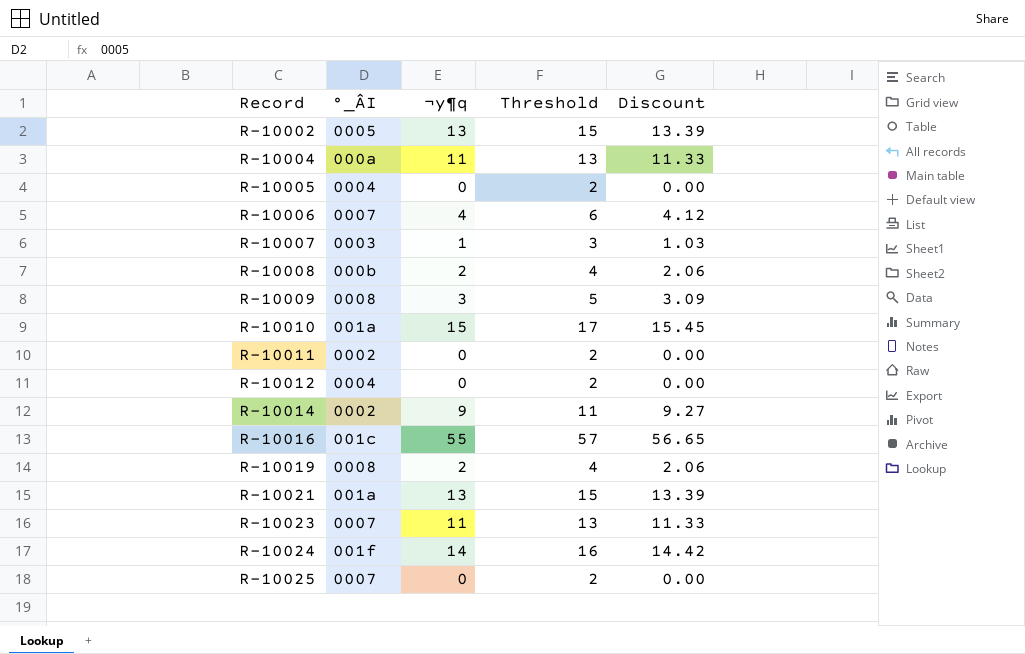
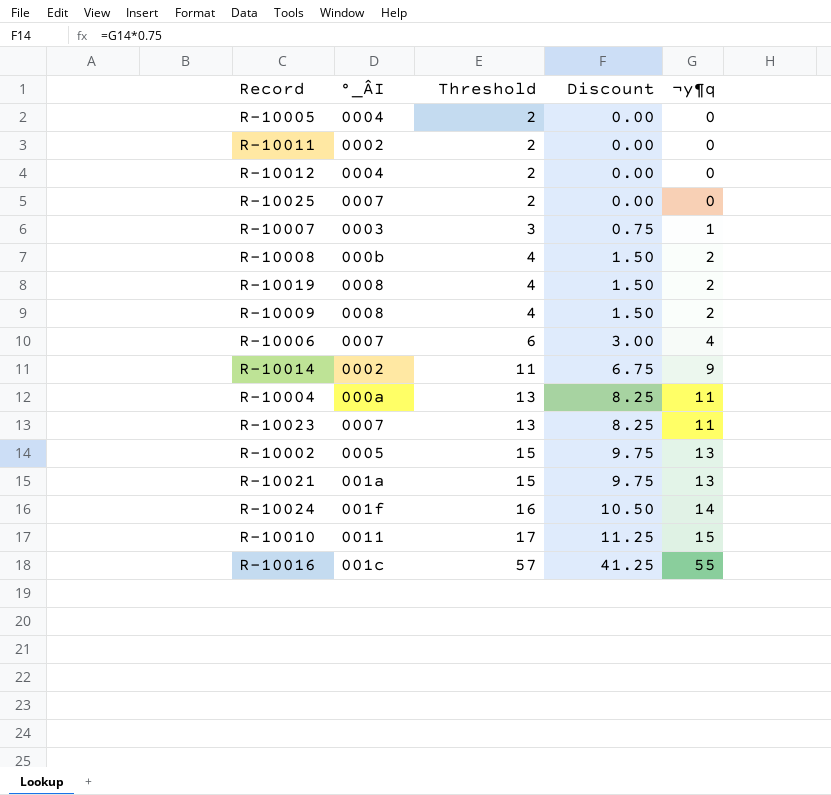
row order: Record ascending -> Threshold ascending
column Discount | formula: [¬y¶q] * 1.03 -> [¬y¶q] * 0.75
column ¬y¶q | position: 3 -> 5
R-10009 | Threshold: 5 -> 4
R-10009 | ¬y¶q: 3 -> 2
R-10010 | °_ÂI: 001a -> 0011

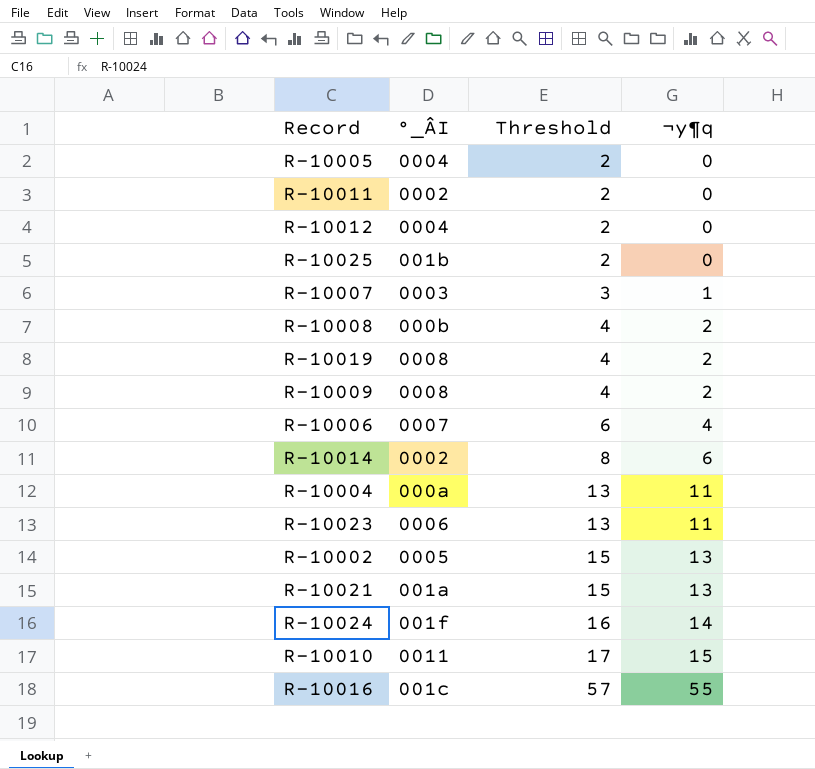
column Discount | formula: [¬y¶q] * 0.75 -> none
R-10025 | °_ÂI: 0007 -> 001b
R-10014 | Threshold: 11 -> 8
R-10014 | ¬y¶q: 9 -> 6
R-10023 | °_ÂI: 0007 -> 0006

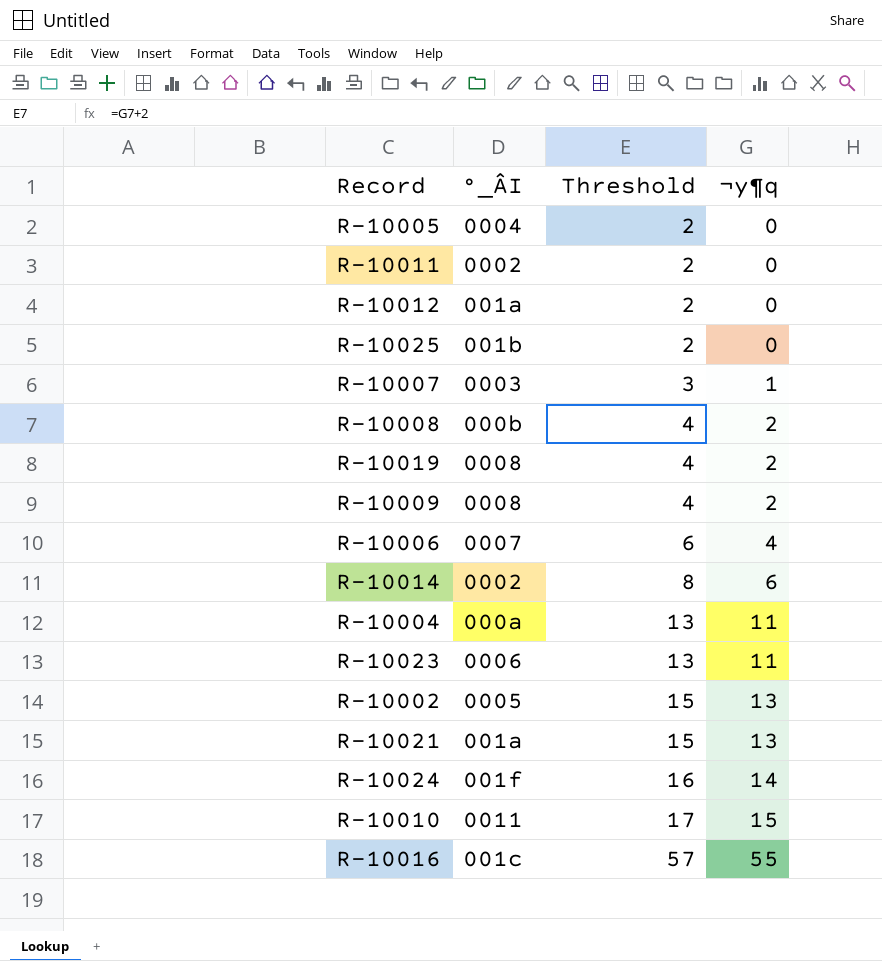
R-10012 | °_ÂI: 0004 -> 001a

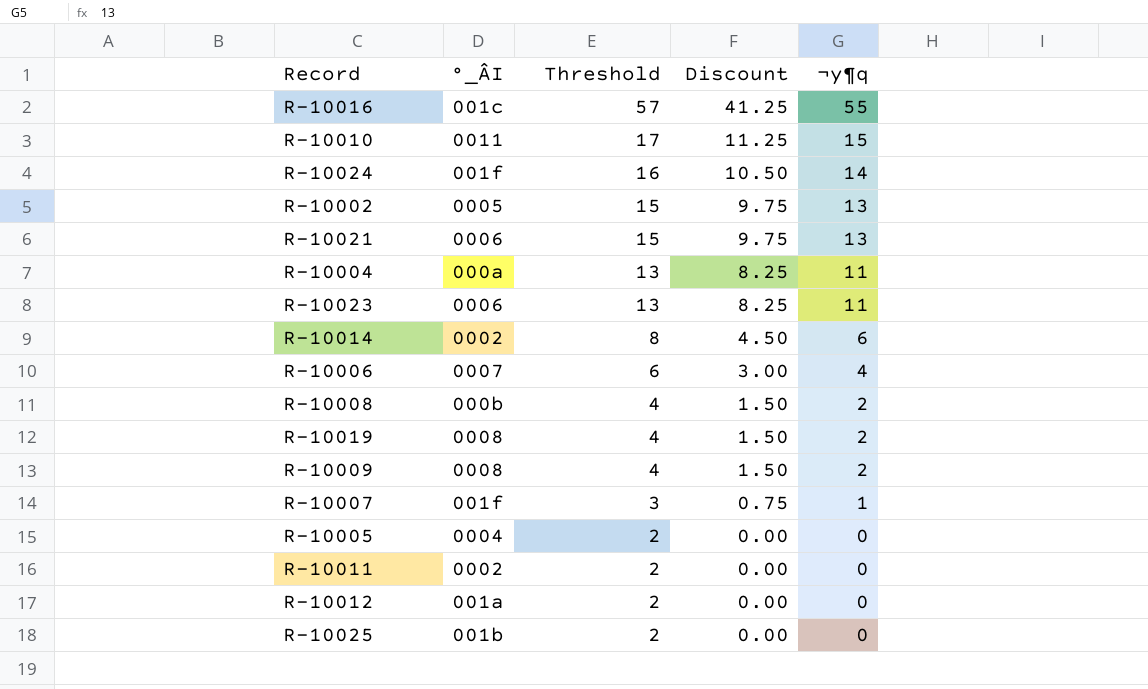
row order: Threshold ascending -> Threshold descending
column Discount | formula: none -> [¬y¶q] * 0.75
R-10021 | °_ÂI: 001a -> 0006
R-10007 | °_ÂI: 0003 -> 001f

